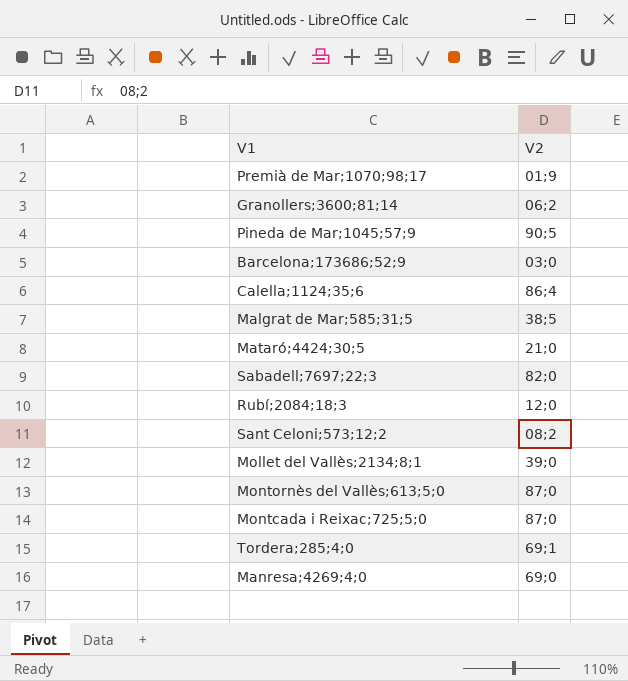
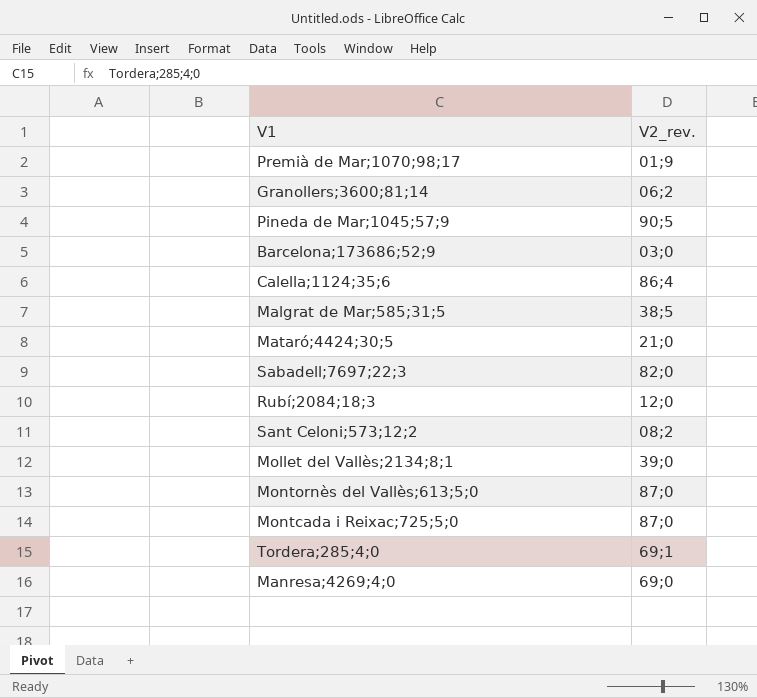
column name: V2 -> V2_rev.

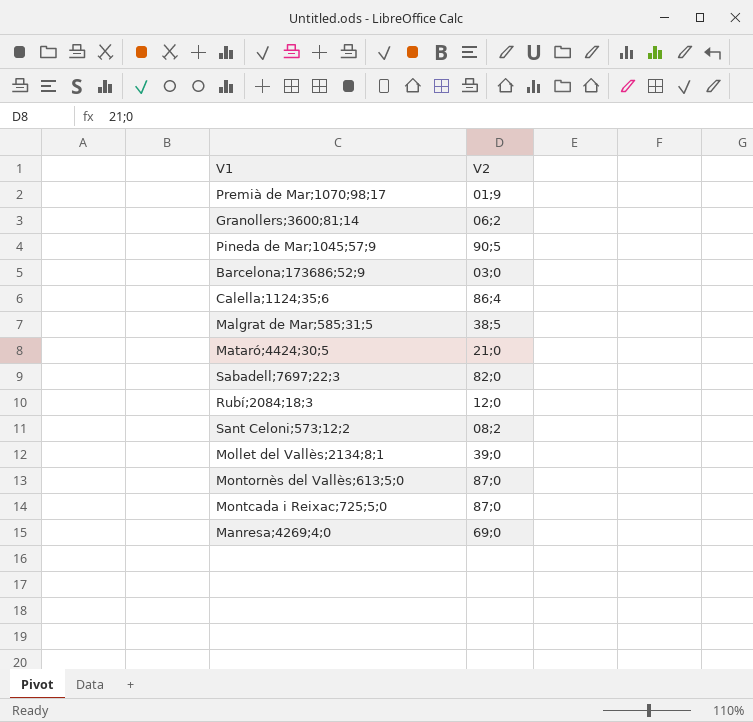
column name: V2_rev. -> V2
row Tordera;285;4;0: 69;1 -> none

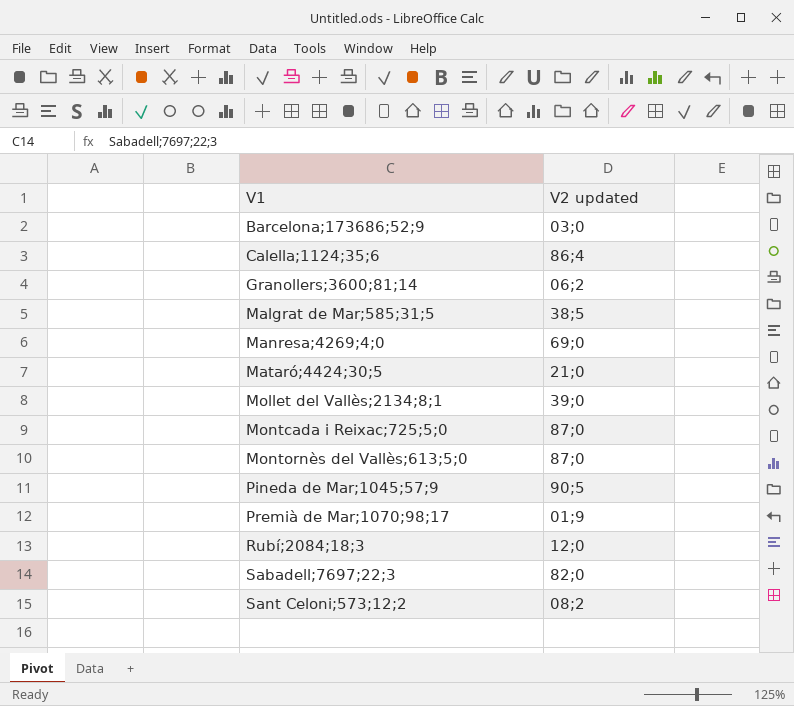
row order: none -> V1 ascending
column name: V2 -> V2 updated

